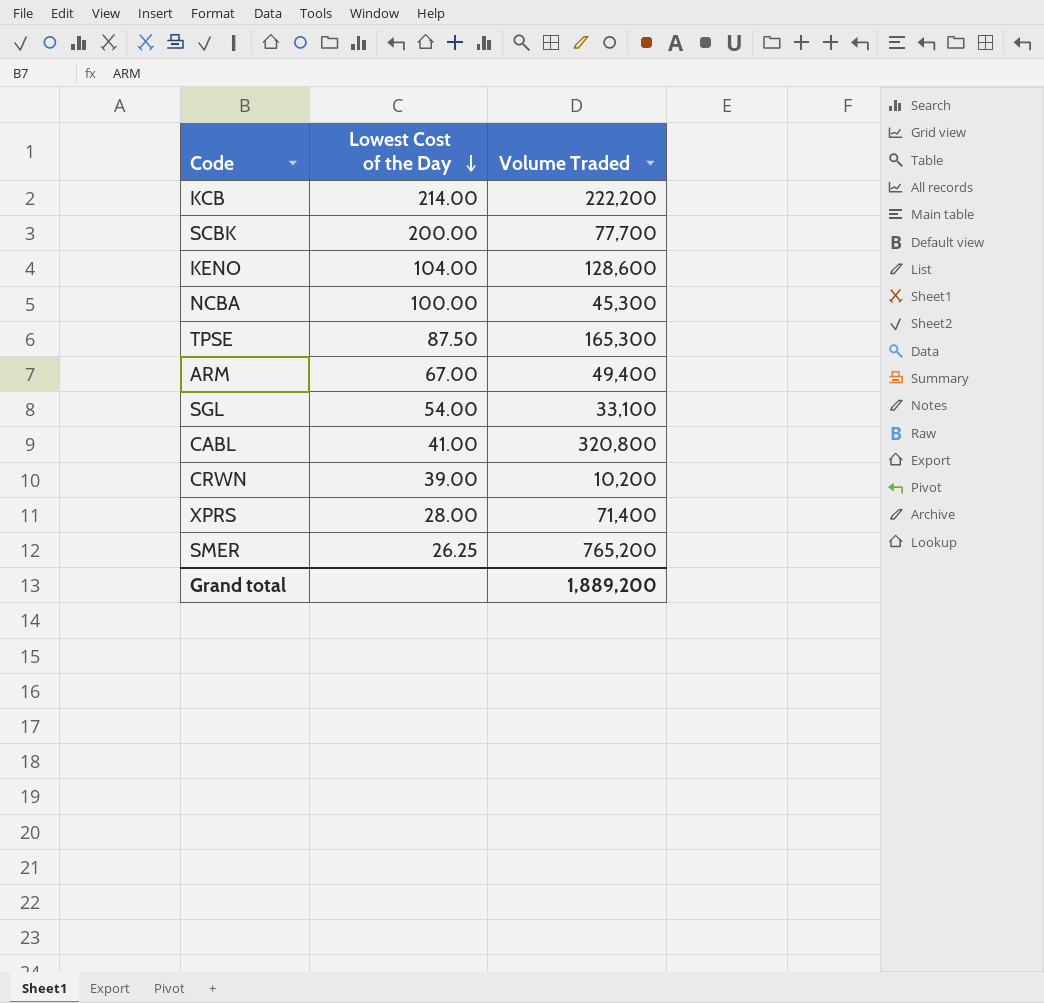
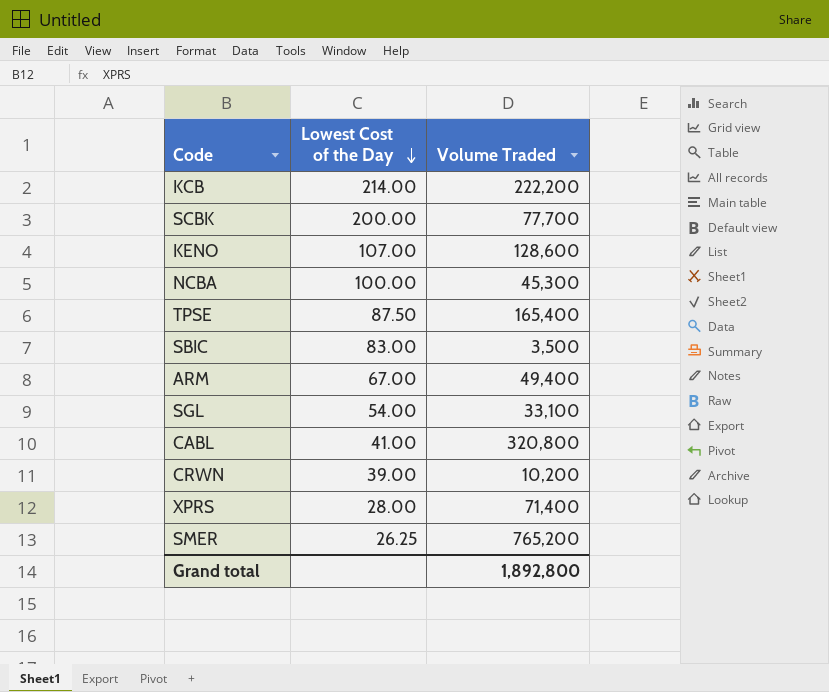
KENO | Lowest Cost of the Day: 104.00 -> 107.00
TPSE | Volume Traded: 165,300 -> 165,400
row SBIC: none -> 83.00 | 3,500
Grand total | Volume Traded: 1,889,200 -> 1,892,800

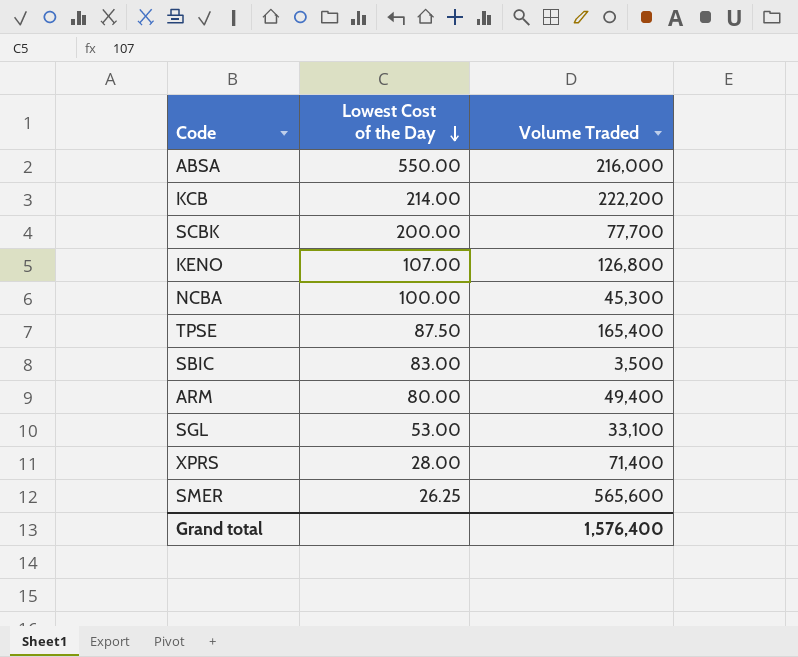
row CABL: 41.00 | 320,800 -> none
row CRWN: 39.00 | 10,200 -> none
row ABSA: none -> 550.00 | 216,000
KENO | Volume Traded: 128,600 -> 126,800
ARM | Lowest Cost of the Day: 67.00 -> 80.00
SGL | Lowest Cost of the Day: 54.00 -> 53.00
SMER | Volume Traded: 765,200 -> 565,600
Grand total | Volume Traded: 1,892,800 -> 1,576,400

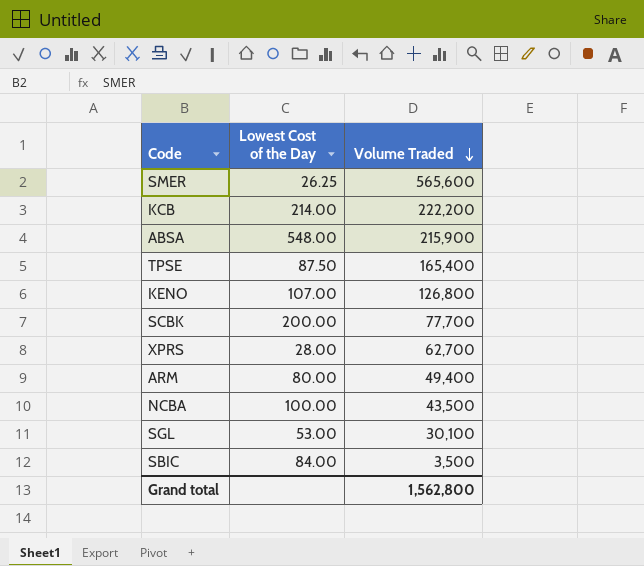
row order: Lowest Cost of the Day descending -> Volume Traded descending
ABSA | Lowest Cost of the Day: 550.00 -> 548.00
ABSA | Volume Traded: 216,000 -> 215,900
XPRS | Volume Traded: 71,400 -> 62,700
NCBA | Volume Traded: 45,300 -> 43,500
SGL | Volume Traded: 33,100 -> 30,100
SBIC | Lowest Cost of the Day: 83.00 -> 84.00
Grand total | Volume Traded: 1,576,400 -> 1,562,800

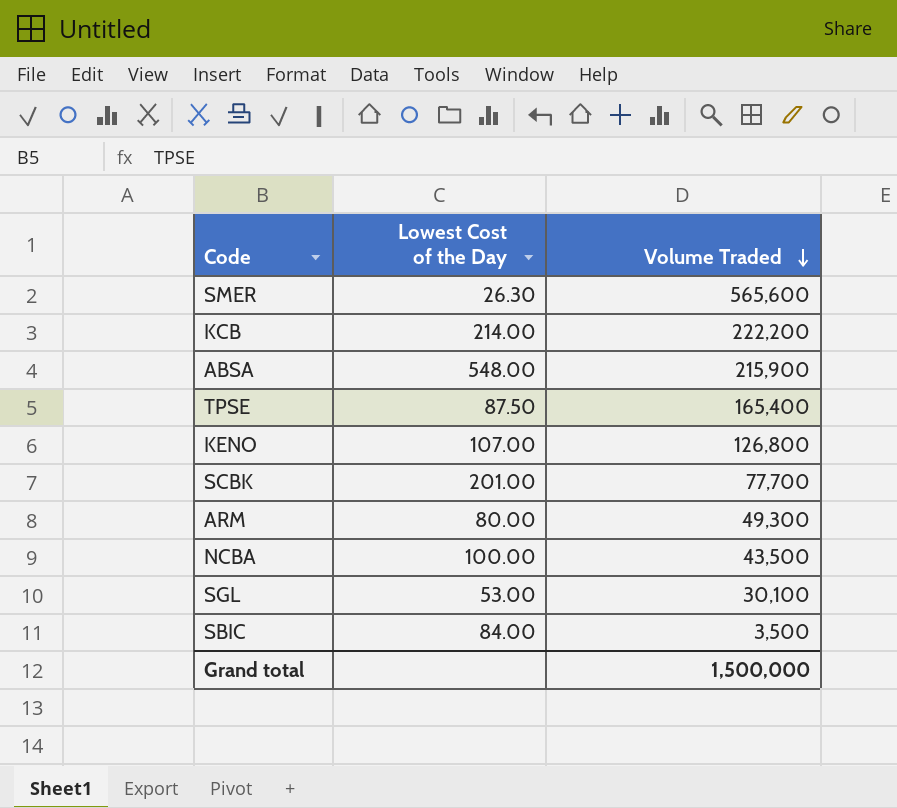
row XPRS: 28.00 | 62,700 -> none
SMER | Lowest Cost of the Day: 26.25 -> 26.30
SCBK | Lowest Cost of the Day: 200.00 -> 201.00
ARM | Volume Traded: 49,400 -> 49,300
Grand total | Volume Traded: 1,562,800 -> 1,500,000

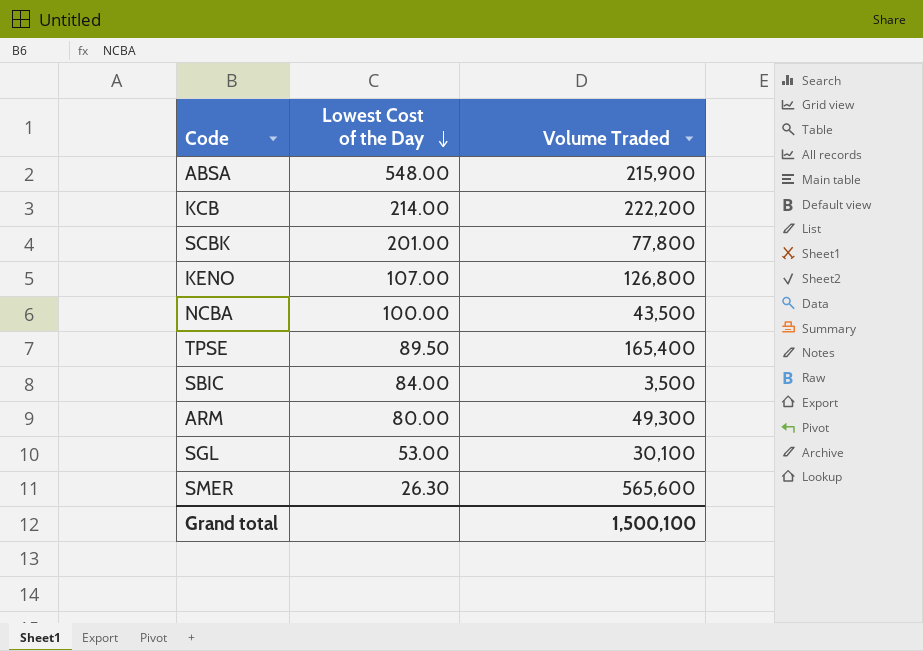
row order: Volume Traded descending -> Lowest Cost of the Day descending
SCBK | Volume Traded: 77,700 -> 77,800
TPSE | Lowest Cost of the Day: 87.50 -> 89.50
Grand total | Volume Traded: 1,500,000 -> 1,500,100

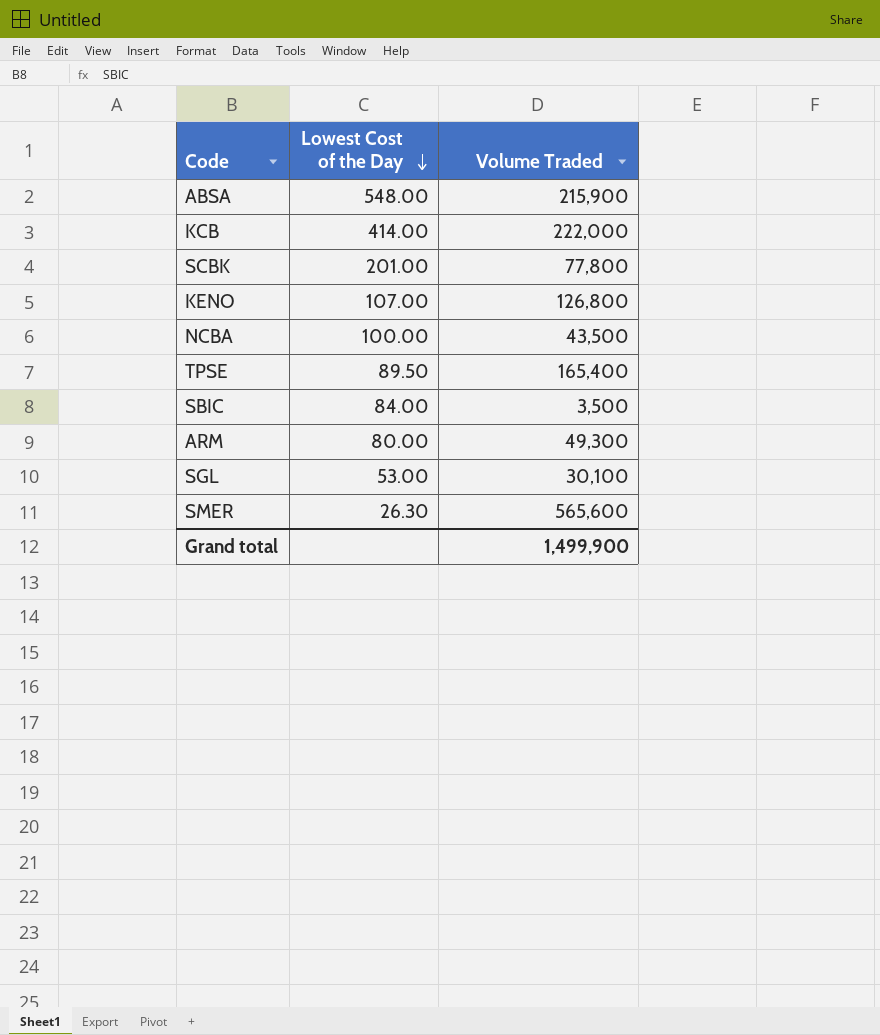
KCB | Lowest Cost of the Day: 214.00 -> 414.00
KCB | Volume Traded: 222,200 -> 222,000
Grand total | Volume Traded: 1,500,100 -> 1,499,900

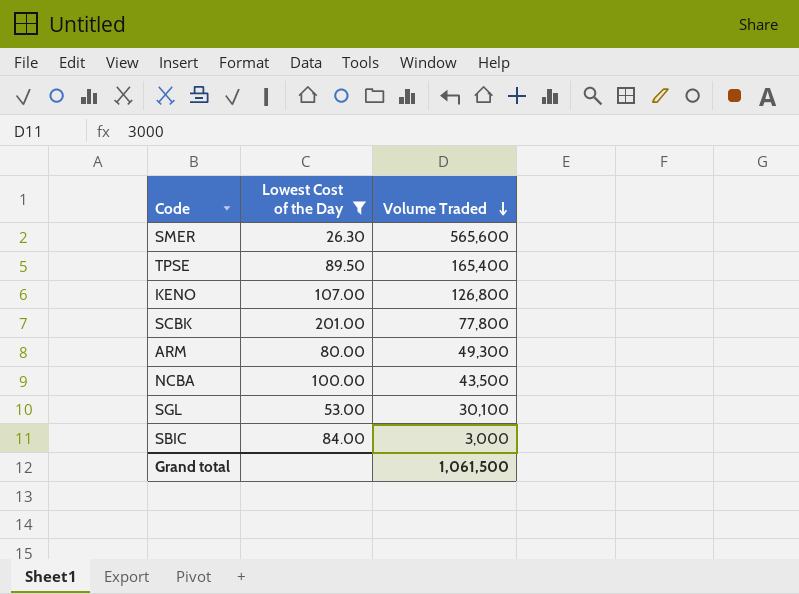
filter: none -> Lowest Cost of the Day <= 201.00
row order: Lowest Cost of the Day descending -> Volume Traded descending
SBIC | Volume Traded: 3,500 -> 3,000
Grand total | Volume Traded: 1,499,900 -> 1,061,500

